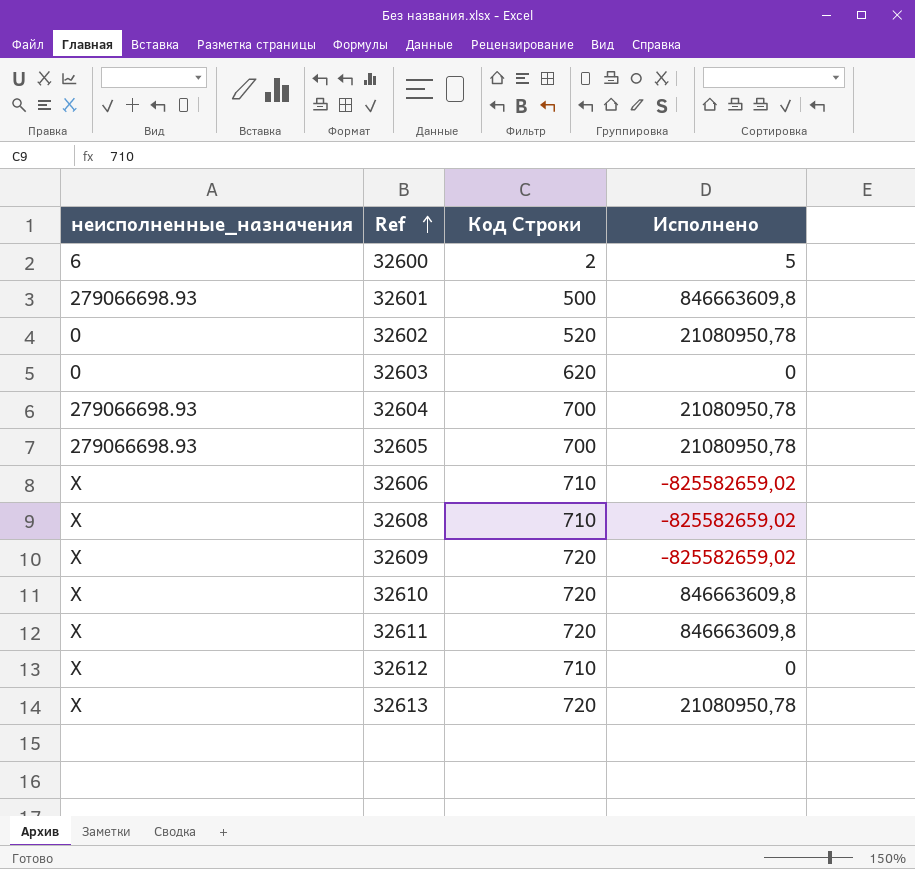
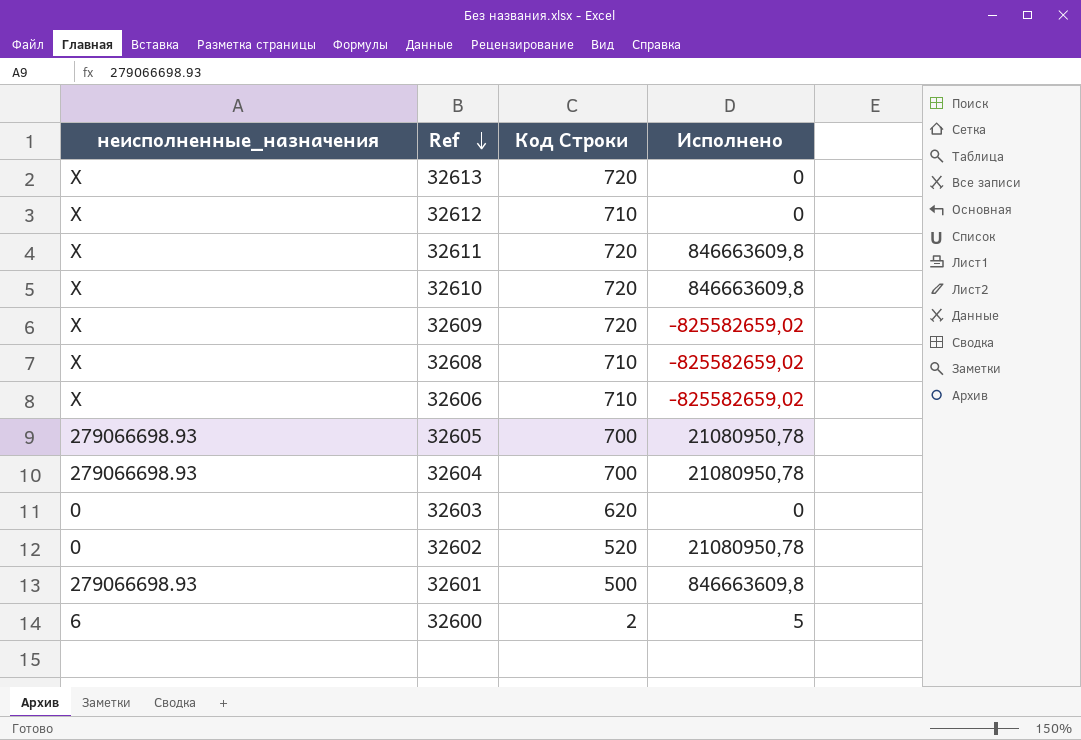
row order: Ref ascending -> Ref descending
32613 | Исполнено: 21080950,78 -> 0

